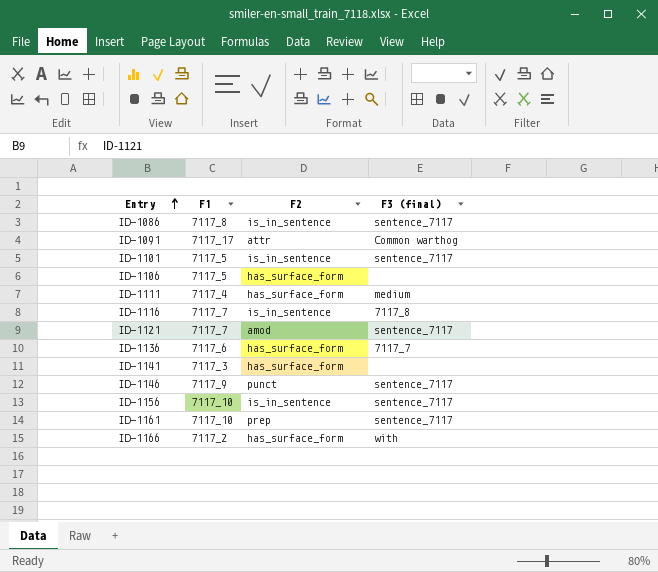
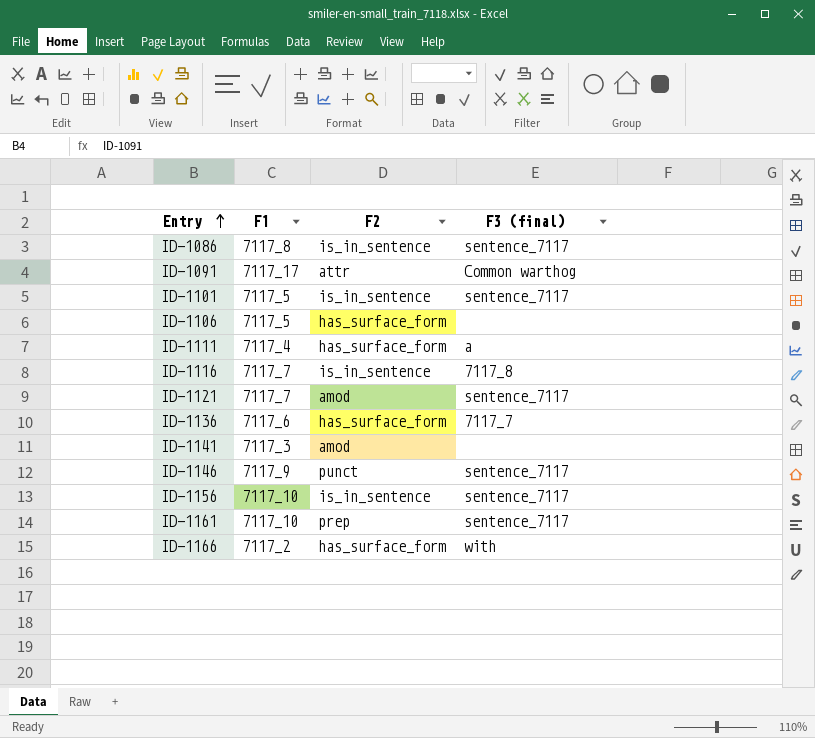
ID-1111 | F3 (final): medium -> a
ID-1141 | F2: has_surface_form -> amod

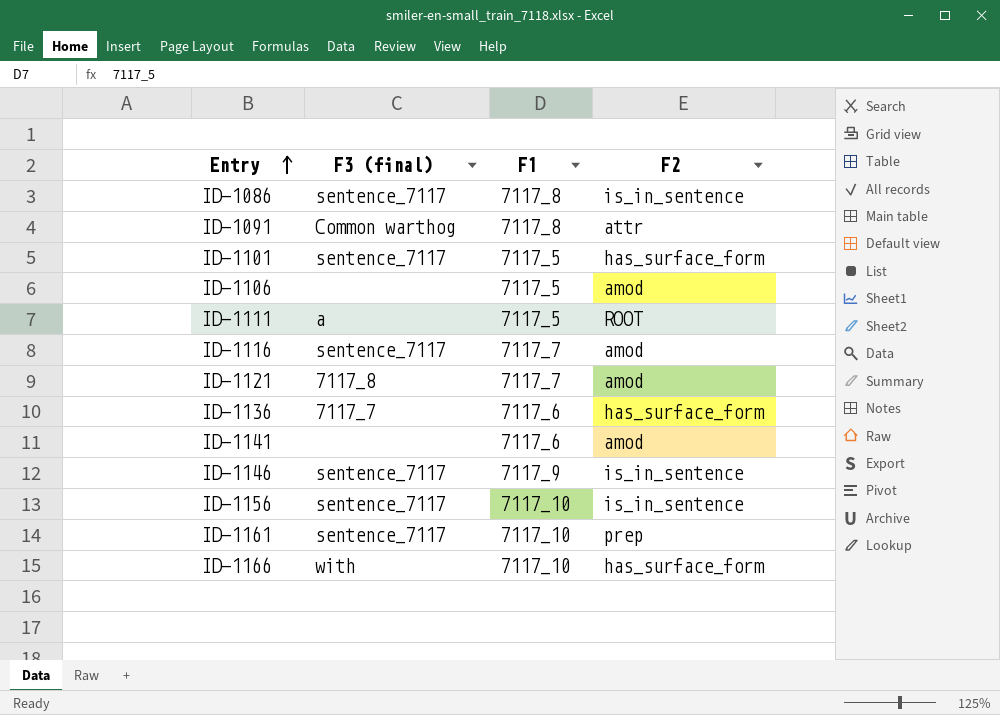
column F3 (final) | position: 4 -> 2
ID-1091 | F1: 7117_17 -> 7117_8
ID-1101 | F2: is_in_sentence -> has_surface_form
ID-1106 | F2: has_surface_form -> amod
ID-1111 | F1: 7117_4 -> 7117_5
ID-1111 | F2: has_surface_form -> ROOT
ID-1116 | F3 (final): 7117_8 -> sentence_7117
ID-1116 | F2: is_in_sentence -> amod
ID-1121 | F3 (final): sentence_7117 -> 7117_8
ID-1141 | F1: 7117_3 -> 7117_6
ID-1146 | F2: punct -> is_in_sentence
ID-1166 | F1: 7117_2 -> 7117_10

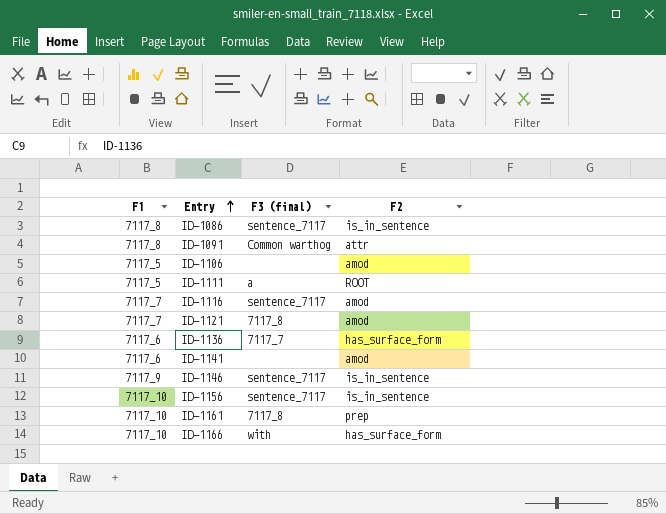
column F1 | position: 3 -> 1
row ID-1101: sentence_7117 | 7117_5 | has_surface_form -> none
ID-1161 | F3 (final): sentence_7117 -> 7117_8

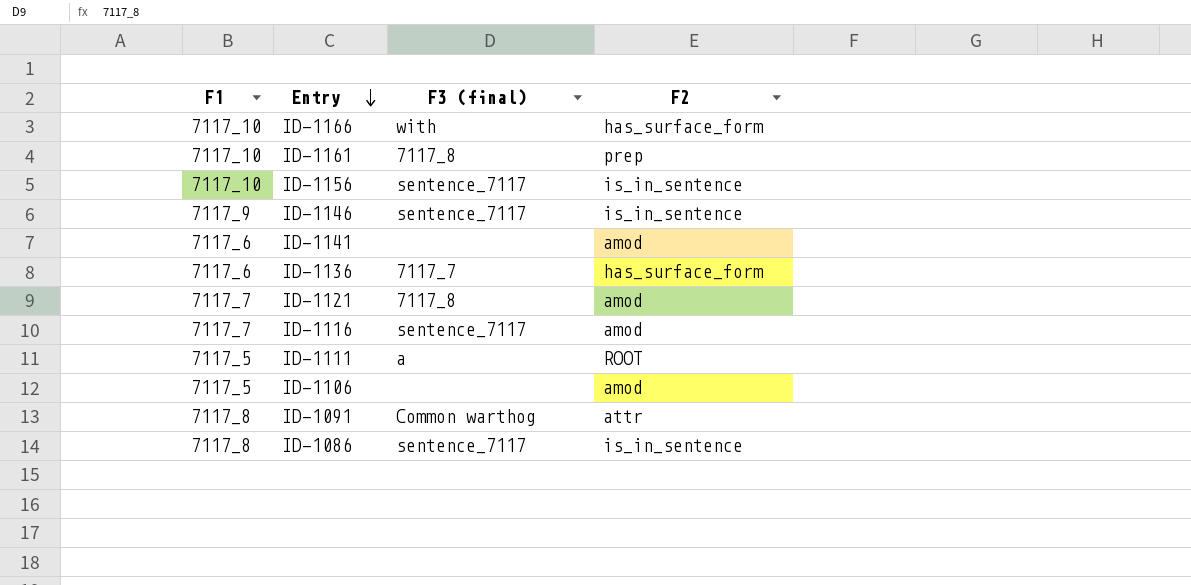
row order: Entry ascending -> Entry descending

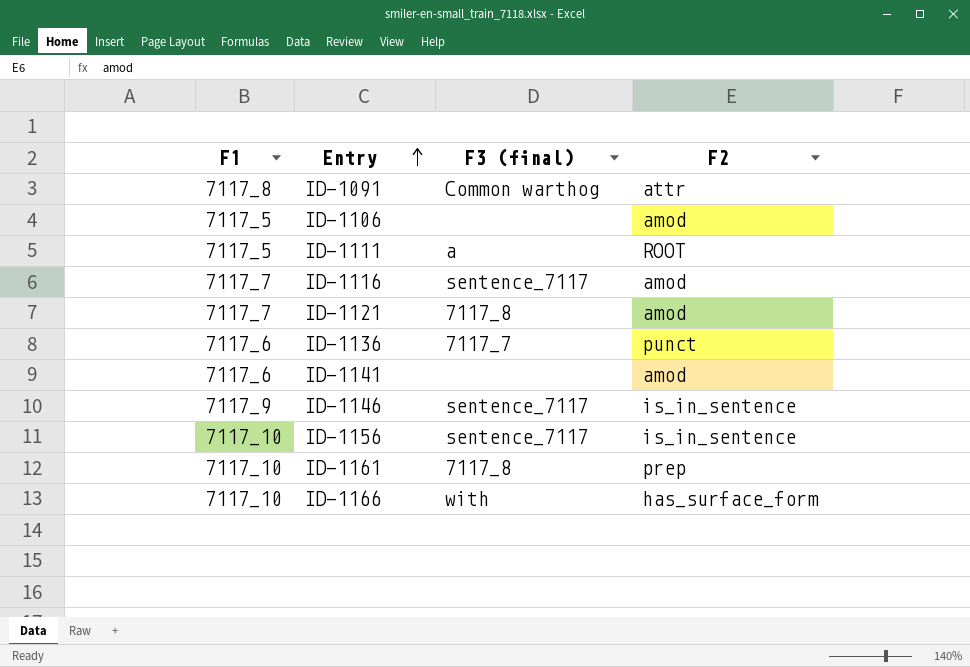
row order: Entry descending -> Entry ascending
row ID-1086: 7117_8 | sentence_7117 | is_in_sentence -> none
ID-1136 | F2: has_surface_form -> punct

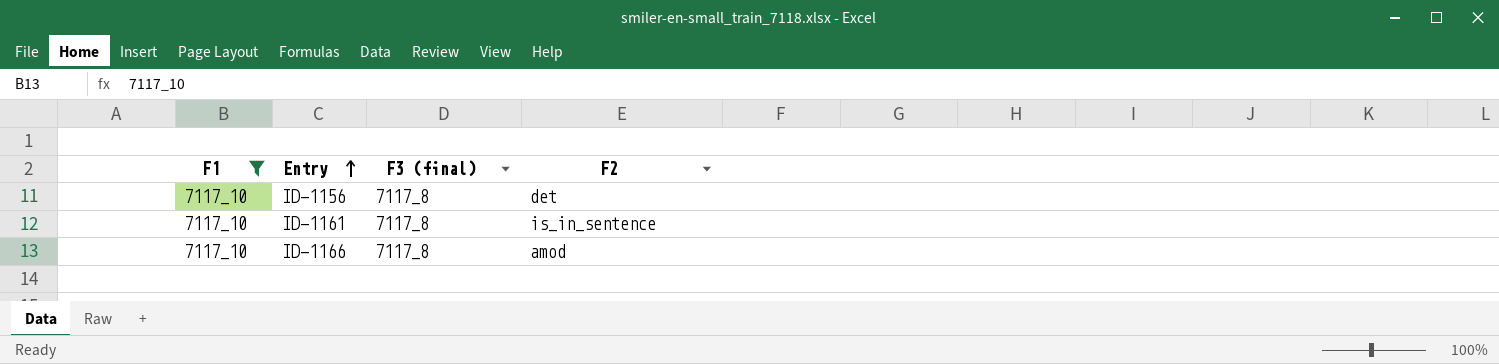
filter: none -> F1 = 7117_10
ID-1156 | F3 (final): sentence_7117 -> 7117_8
ID-1156 | F2: is_in_sentence -> det
ID-1161 | F2: prep -> is_in_sentence
ID-1166 | F3 (final): with -> 7117_8
ID-1166 | F2: has_surface_form -> amod

